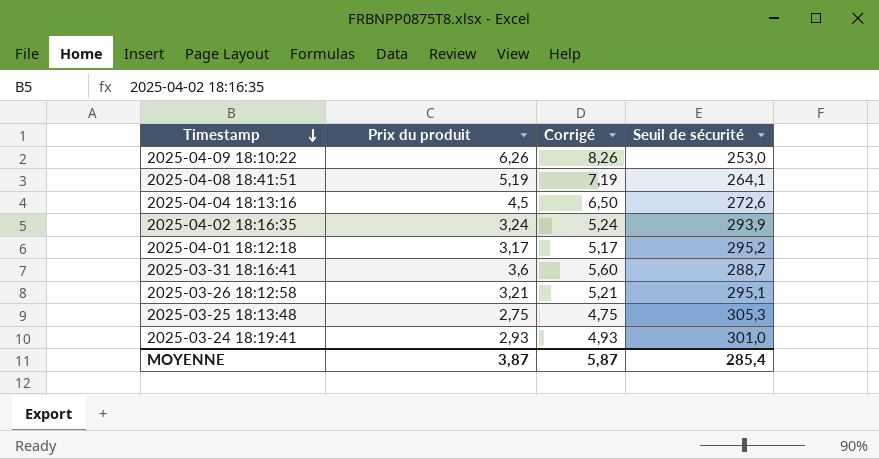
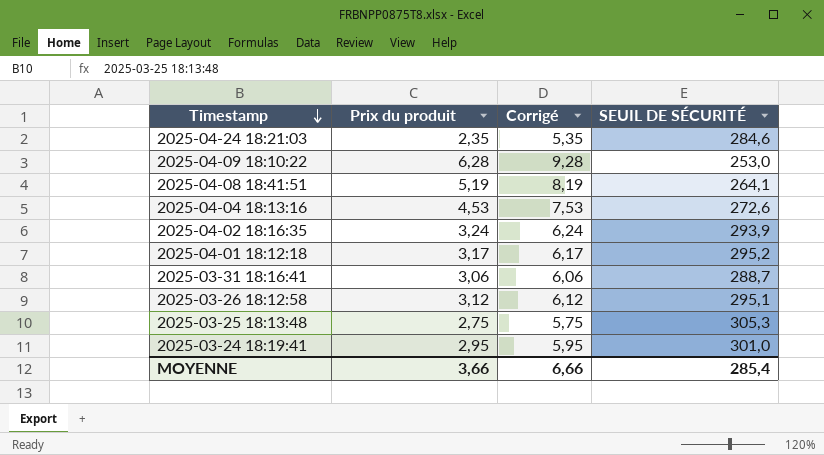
column Corrigé | formula: [Prix du produit] + 2 -> [Prix du produit] + 3
column name: Seuil de sécurité -> SEUIL DE SÉCURITÉ
row 2025-04-24 18:21:03: none -> 2,35 | 5,35 | 284,6
2025-04-09 18:10:22 | Prix du produit: 6,26 -> 6,28
2025-04-04 18:13:16 | Prix du produit: 4,5 -> 4,53
2025-03-31 18:16:41 | Prix du produit: 3,6 -> 3,06
2025-03-26 18:12:58 | Prix du produit: 3,21 -> 3,12
2025-03-24 18:19:41 | Prix du produit: 2,93 -> 2,95
MOYENNE | Prix du produit: 3,87 -> 3,66
MOYENNE | Corrigé: 5,87 -> 6,66

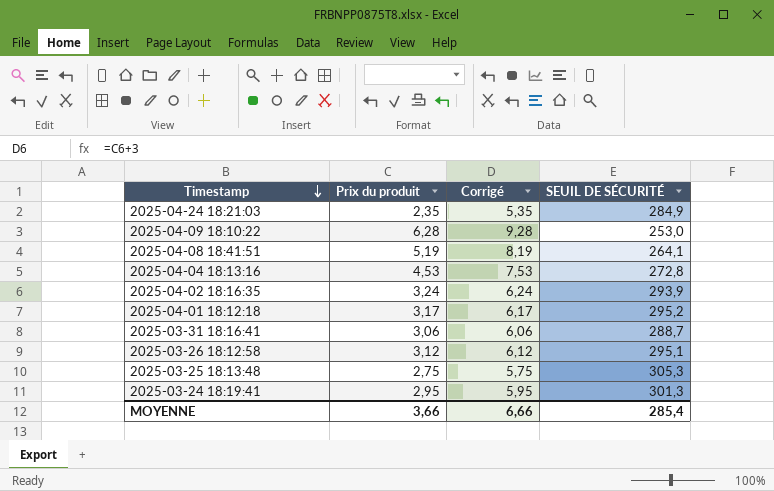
2025-04-24 18:21:03 | SEUIL DE SÉCURITÉ: 284,6 -> 284,9
2025-04-04 18:13:16 | SEUIL DE SÉCURITÉ: 272,6 -> 272,8
2025-03-24 18:19:41 | SEUIL DE SÉCURITÉ: 301,0 -> 301,3

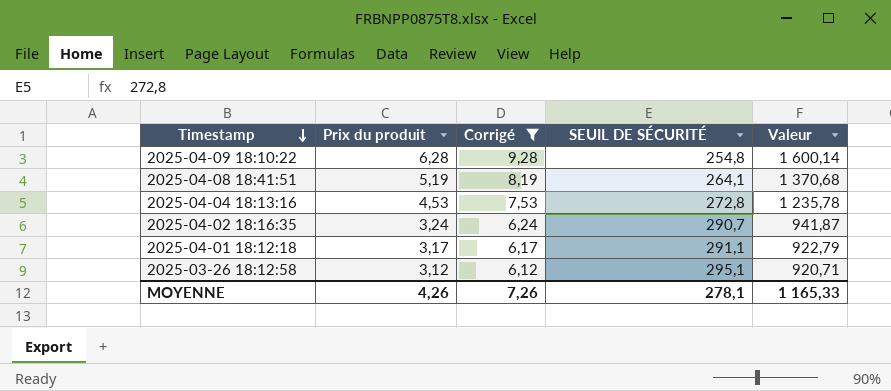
filter: none -> Corrigé >= 6,12
column Valeur | formula: none -> [Prix du produit] * [SEUIL DE SÉCURITÉ]
2025-04-09 18:10:22 | SEUIL DE SÉCURITÉ: 253,0 -> 254,8
2025-04-02 18:16:35 | SEUIL DE SÉCURITÉ: 293,9 -> 290,7
2025-04-01 18:12:18 | SEUIL DE SÉCURITÉ: 295,2 -> 291,1
MOYENNE | Prix du produit: 3,66 -> 4,26
MOYENNE | Corrigé: 6,66 -> 7,26
MOYENNE | SEUIL DE SÉCURITÉ: 285,4 -> 278,1

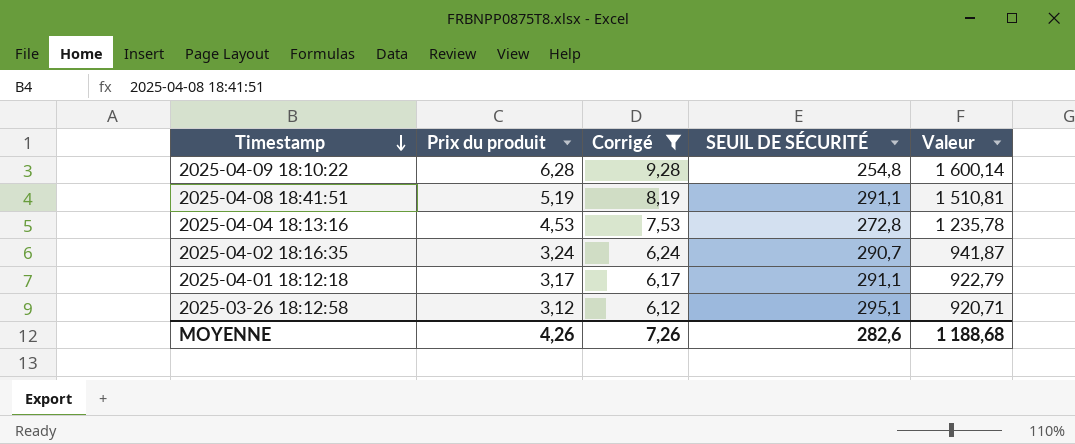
2025-04-08 18:41:51 | SEUIL DE SÉCURITÉ: 264,1 -> 291,1
2025-04-08 18:41:51 | Valeur: 1 370,68 -> 1 510,81
MOYENNE | SEUIL DE SÉCURITÉ: 278,1 -> 282,6
MOYENNE | Valeur: 1 165,33 -> 1 188,68

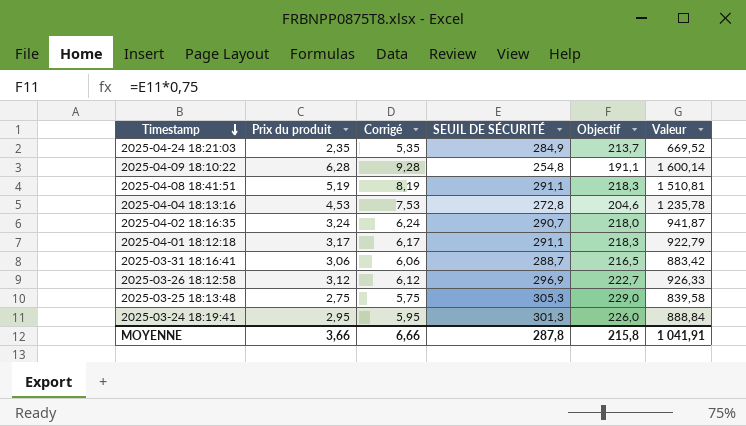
filter: Corrigé >= 6,12 -> none
column Objectif | formula: none -> [SEUIL DE SÉCURITÉ] * 0,75
2025-03-26 18:12:58 | SEUIL DE SÉCURITÉ: 295,1 -> 296,9
2025-03-26 18:12:58 | Valeur: 920,71 -> 926,33
MOYENNE | Prix du produit: 4,26 -> 3,66
MOYENNE | Corrigé: 7,26 -> 6,66
MOYENNE | SEUIL DE SÉCURITÉ: 282,6 -> 287,8
MOYENNE | Valeur: 1 188,68 -> 1 041,91

